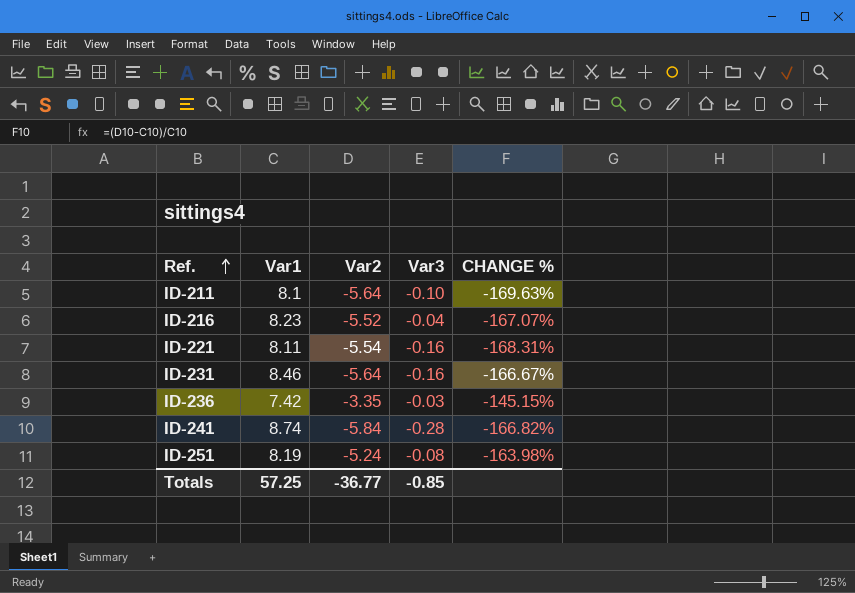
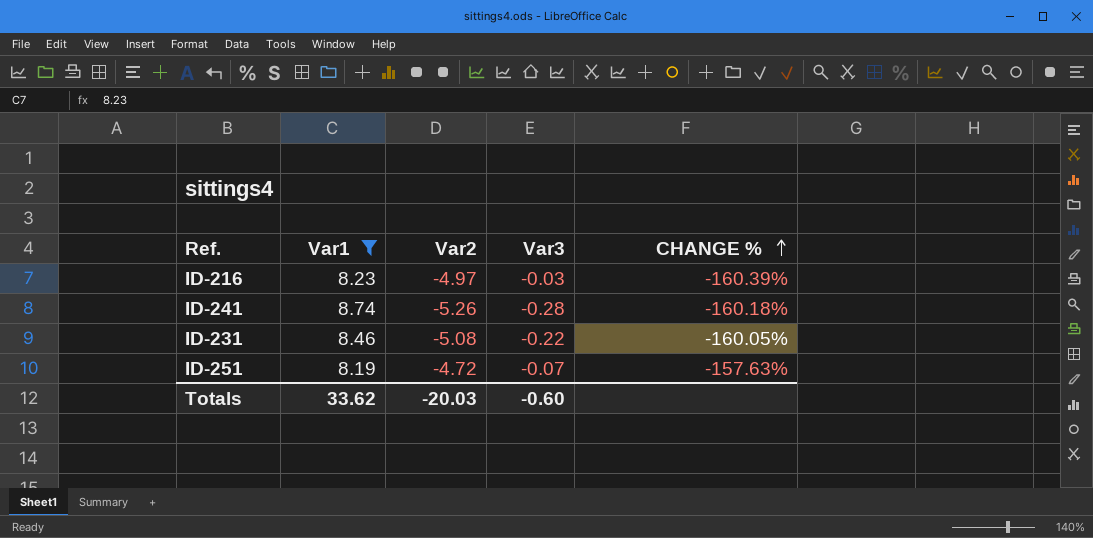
filter: none -> Var1 >= 8.19
row order: Ref. ascending -> CHANGE % ascending
ID-216 | Var2: -5.52 -> -4.97
ID-216 | Var3: -0.04 -> -0.03
ID-216 | CHANGE %: -167.07% -> -160.39%
ID-241 | Var2: -5.84 -> -5.26
ID-241 | CHANGE %: -166.82% -> -160.18%
ID-231 | Var2: -5.64 -> -5.08
ID-231 | Var3: -0.16 -> -0.22
ID-231 | CHANGE %: -166.67% -> -160.05%
ID-251 | Var2: -5.24 -> -4.72
ID-251 | Var3: -0.08 -> -0.07
ID-251 | CHANGE %: -163.98% -> -157.63%
Totals | Var1: 57.25 -> 33.62
Totals | Var2: -36.77 -> -20.03
Totals | Var3: -0.85 -> -0.60

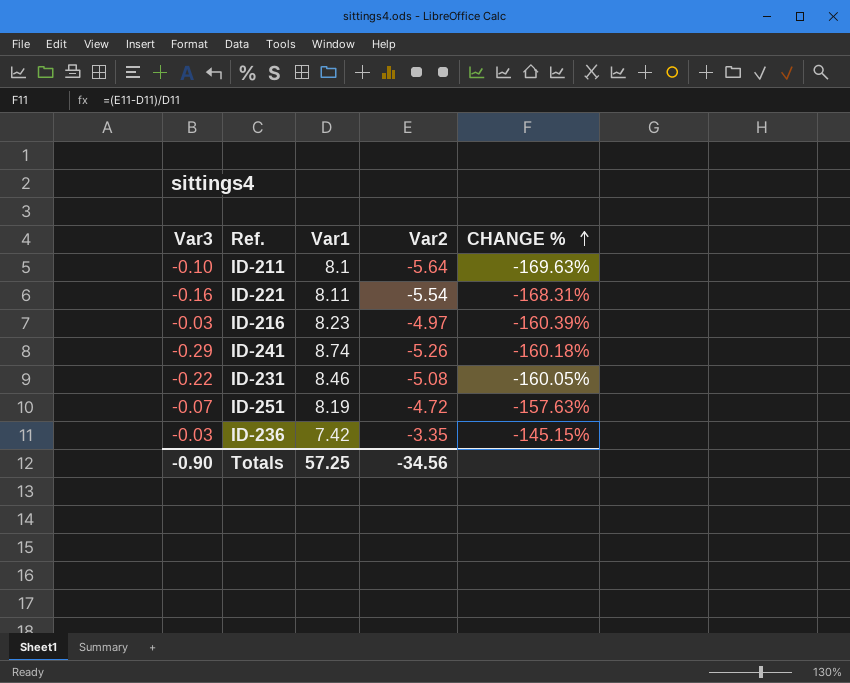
filter: Var1 >= 8.19 -> none
column Var3 | position: 4 -> 1
ID-241 | Var3: -0.28 -> -0.29
Totals | Var3: -0.60 -> -0.90
Totals | Var1: 33.62 -> 57.25
Totals | Var2: -20.03 -> -34.56

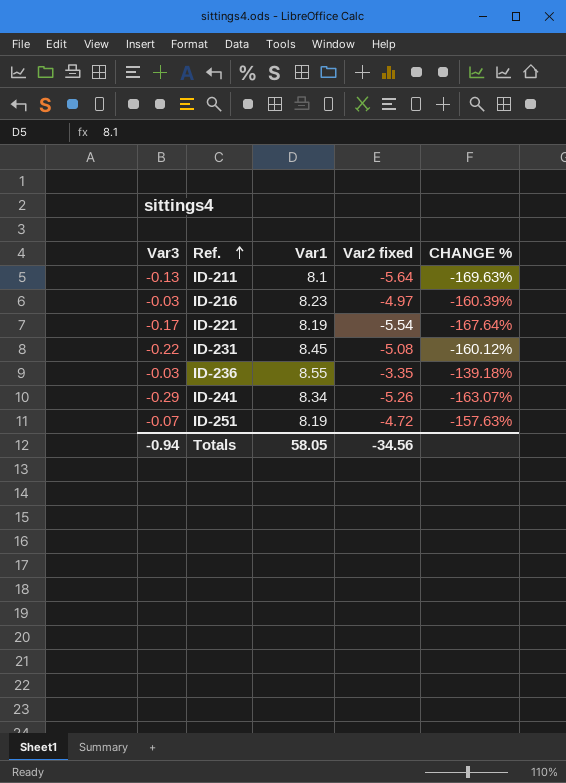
row order: CHANGE % ascending -> Ref. ascending
column name: Var2 -> Var2 fixed
ID-211 | Var3: -0.10 -> -0.13
ID-221 | Var3: -0.16 -> -0.17
ID-221 | Var1: 8.11 -> 8.19
ID-221 | CHANGE %: -168.31% -> -167.64%
ID-231 | Var1: 8.46 -> 8.45
ID-231 | CHANGE %: -160.05% -> -160.12%
ID-236 | Var1: 7.42 -> 8.55
ID-236 | CHANGE %: -145.15% -> -139.18%
ID-241 | Var1: 8.74 -> 8.34
ID-241 | CHANGE %: -160.18% -> -163.07%
Totals | Var3: -0.90 -> -0.94
Totals | Var1: 57.25 -> 58.05

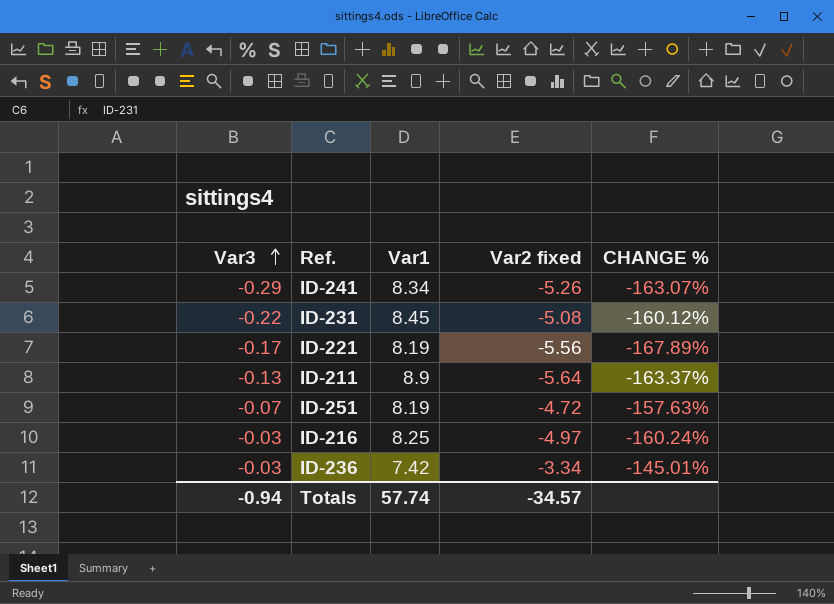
row order: Ref. ascending -> Var3 ascending
ID-221 | Var2 fixed: -5.54 -> -5.56
ID-221 | CHANGE %: -167.64% -> -167.89%
ID-211 | Var1: 8.1 -> 8.9
ID-211 | CHANGE %: -169.63% -> -163.37%
ID-216 | Var1: 8.23 -> 8.25
ID-216 | CHANGE %: -160.39% -> -160.24%
ID-236 | Var1: 8.55 -> 7.42
ID-236 | Var2 fixed: -3.35 -> -3.34
ID-236 | CHANGE %: -139.18% -> -145.01%
Totals | Var1: 58.05 -> 57.74
Totals | Var2 fixed: -34.56 -> -34.57

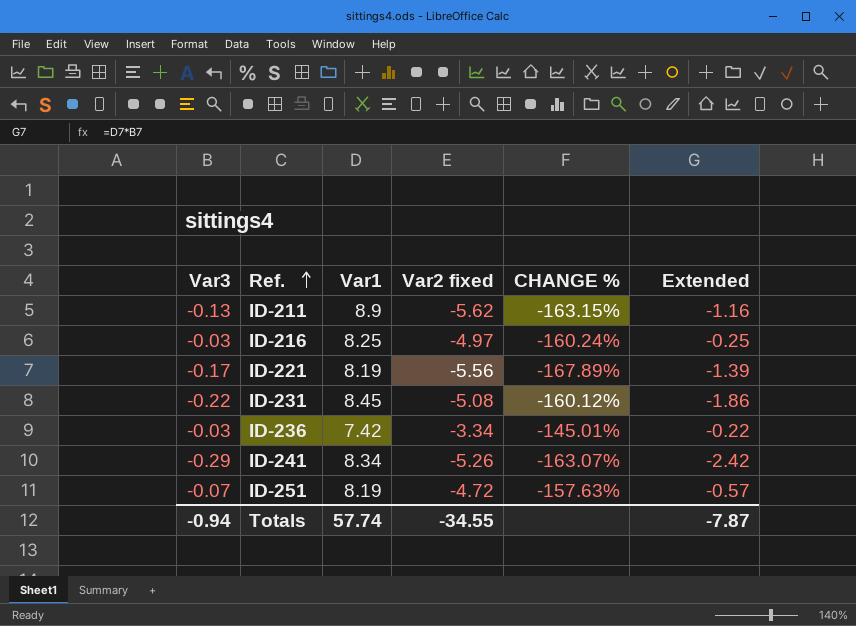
row order: Var3 ascending -> Ref. ascending
column Extended | formula: none -> [Var3] * [Var1]
ID-211 | Var2 fixed: -5.64 -> -5.62
ID-211 | CHANGE %: -163.37% -> -163.15%
Totals | Var2 fixed: -34.57 -> -34.55

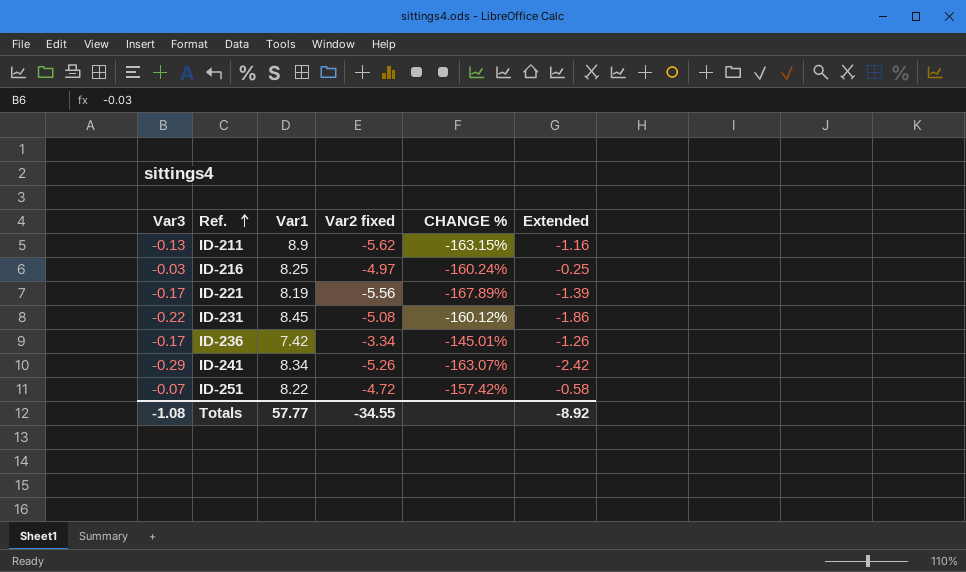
ID-236 | Var3: -0.03 -> -0.17
ID-236 | Extended: -0.22 -> -1.26
ID-251 | Var1: 8.19 -> 8.22
ID-251 | CHANGE %: -157.63% -> -157.42%
ID-251 | Extended: -0.57 -> -0.58
Totals | Var3: -0.94 -> -1.08
Totals | Var1: 57.74 -> 57.77
Totals | Extended: -7.87 -> -8.92

